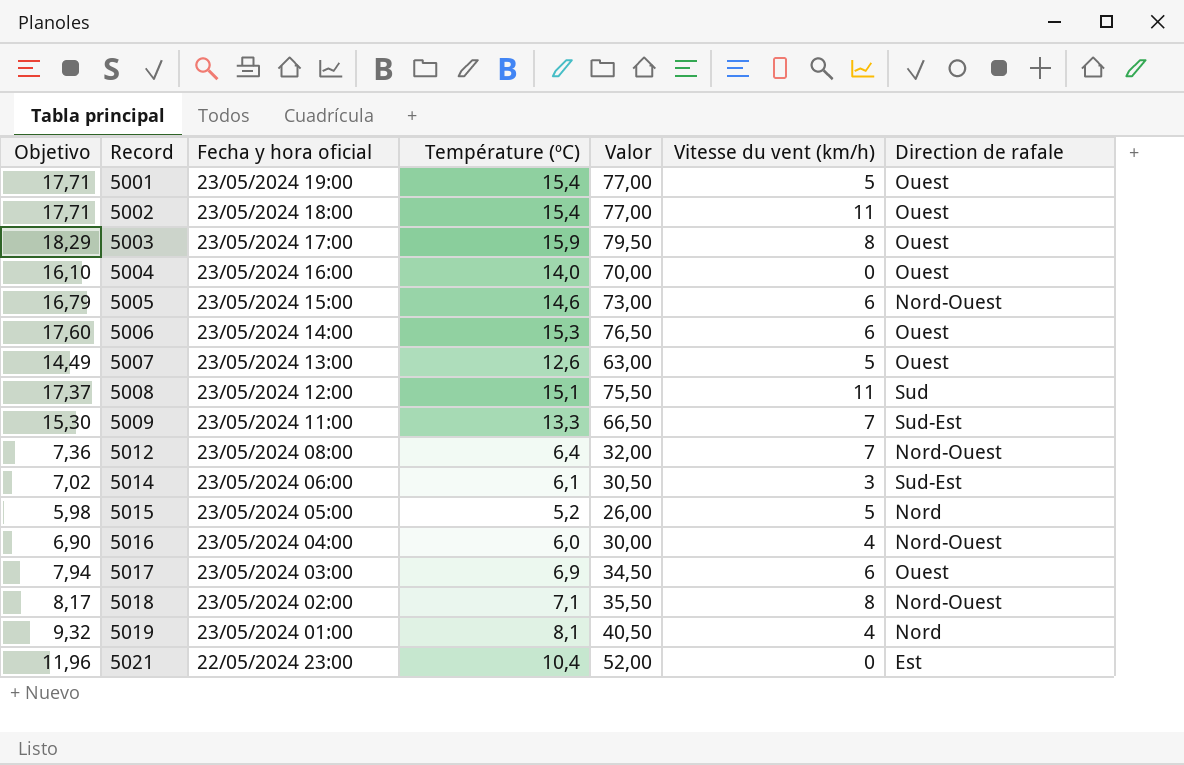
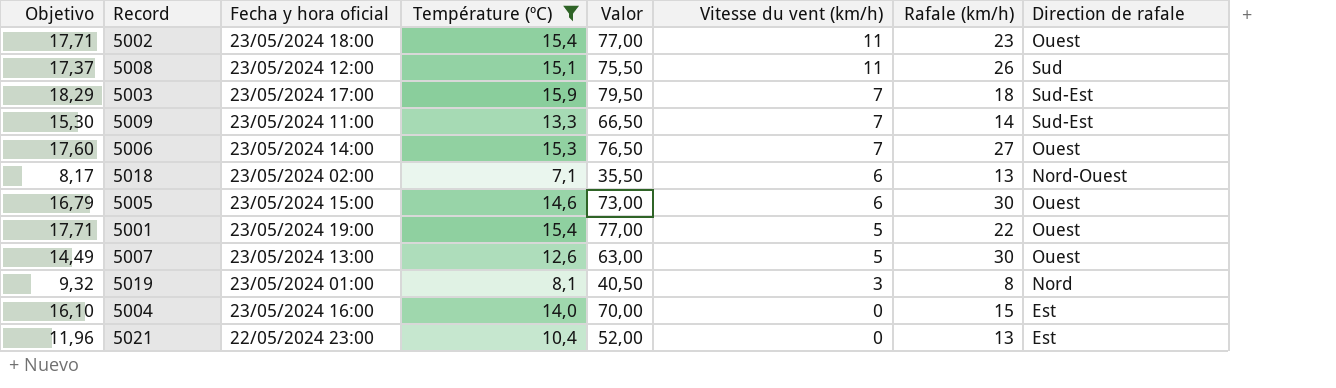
filter: none -> Température (ºC) >= 7,1
row order: Record ascending -> Vitesse du vent (km/h) descending
column Rafale (km/h) | position: none -> 7
5003 | Vitesse du vent (km/h): 8 -> 7
5003 | Direction de rafale: Ouest -> Sud-Est
5006 | Vitesse du vent (km/h): 6 -> 7
5018 | Vitesse du vent (km/h): 8 -> 6
5005 | Direction de rafale: Nord-Ouest -> Ouest
5019 | Vitesse du vent (km/h): 4 -> 3
5004 | Direction de rafale: Ouest -> Est

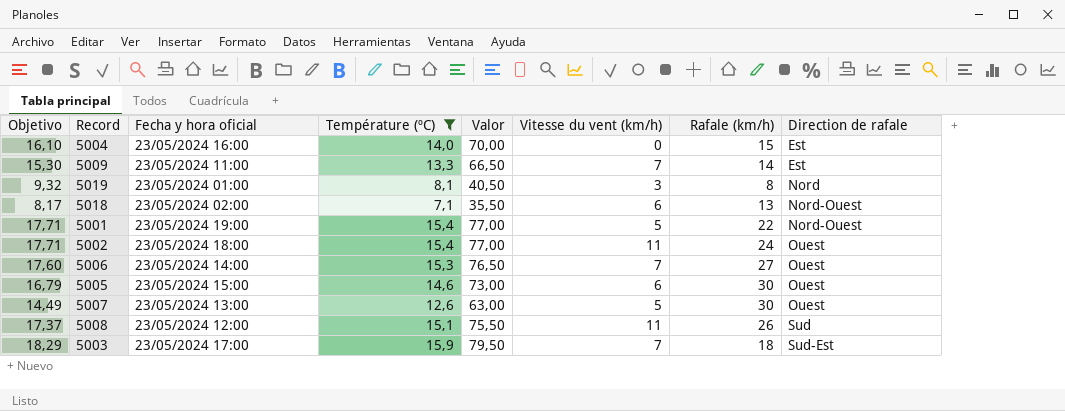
row order: Vitesse du vent (km/h) descending -> Direction de rafale ascending
row 5021: 11,96 | 22/05/2024 23:00 | 10,4 | 52,00 | 0 | 13 | Est -> none
5009 | Direction de rafale: Sud-Est -> Est
5001 | Direction de rafale: Ouest -> Nord-Ouest
5002 | Rafale (km/h): 23 -> 24

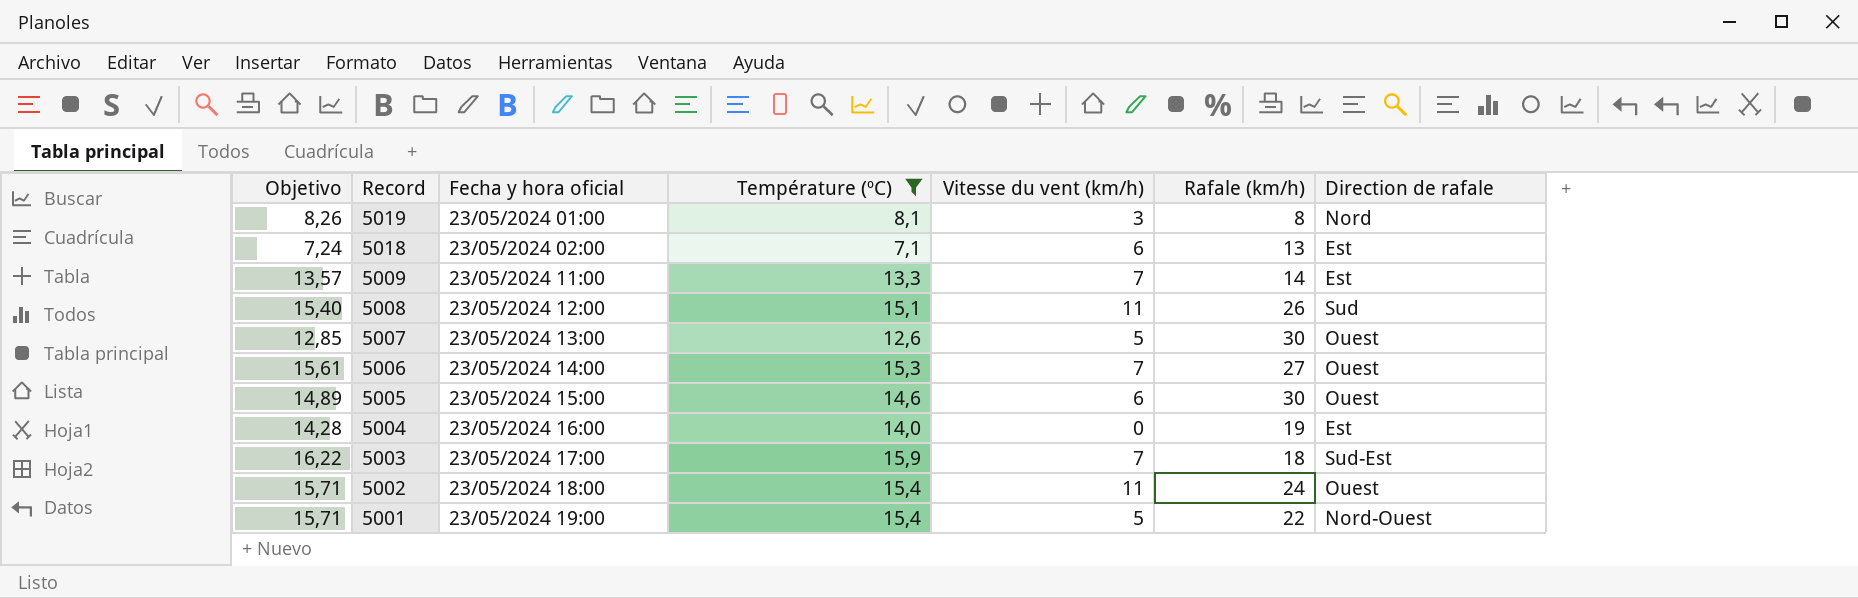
row order: Direction de rafale ascending -> Record descending
column Valor | formula: [Température (ºC)] * 5 -> none
column Objetivo | formula: [Température (ºC)] * 1,15 -> [Température (ºC)] * 1,02
5018 | Direction de rafale: Nord-Ouest -> Est
5004 | Rafale (km/h): 15 -> 19

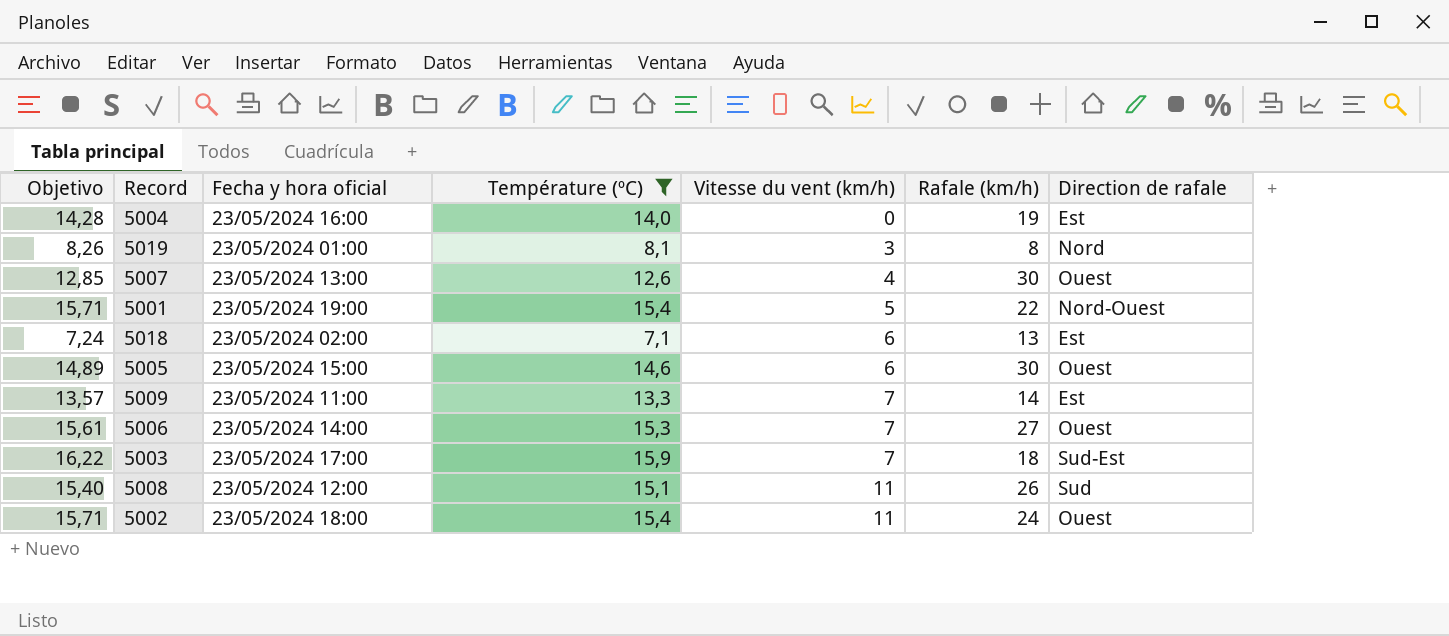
row order: Record descending -> Vitesse du vent (km/h) ascending
5007 | Vitesse du vent (km/h): 5 -> 4

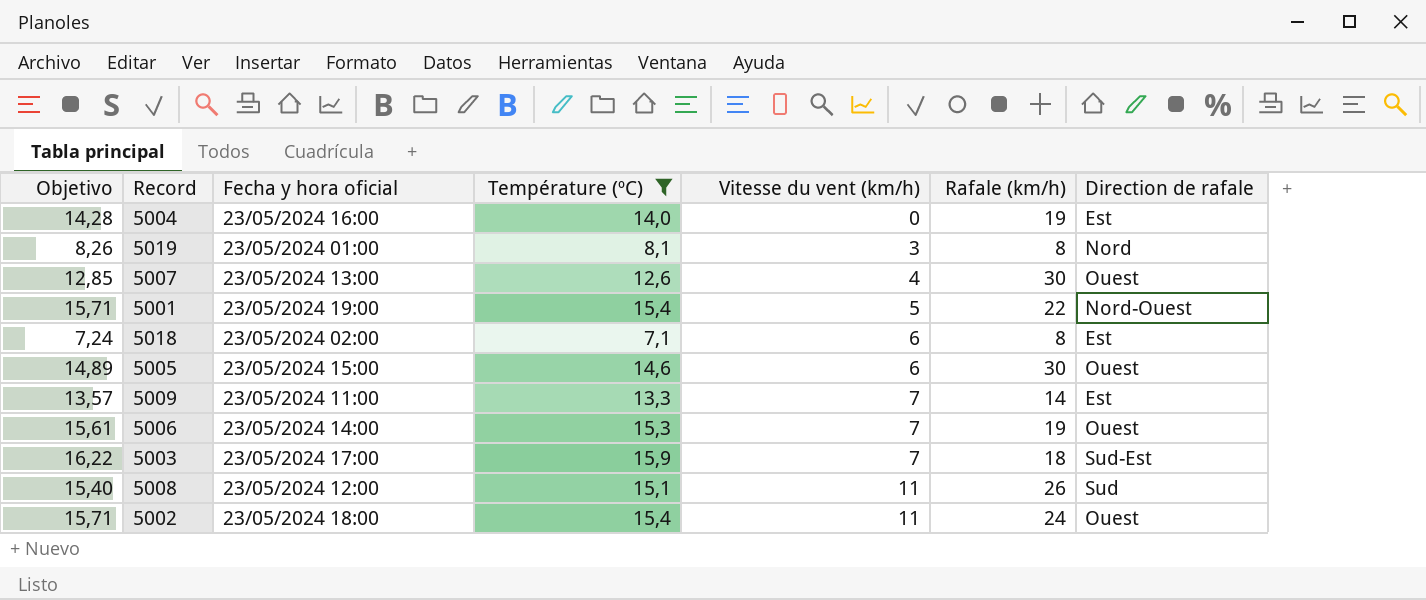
5018 | Rafale (km/h): 13 -> 8
5006 | Rafale (km/h): 27 -> 19

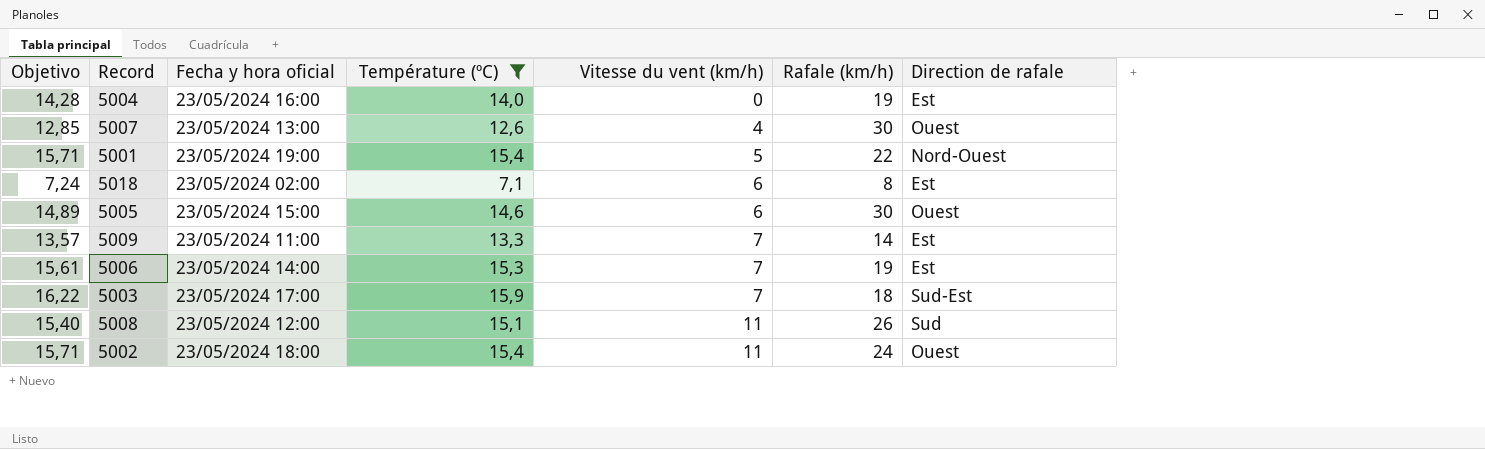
row 5019: 8,26 | 23/05/2024 01:00 | 8,1 | 3 | 8 | Nord -> none
5006 | Direction de rafale: Ouest -> Est

